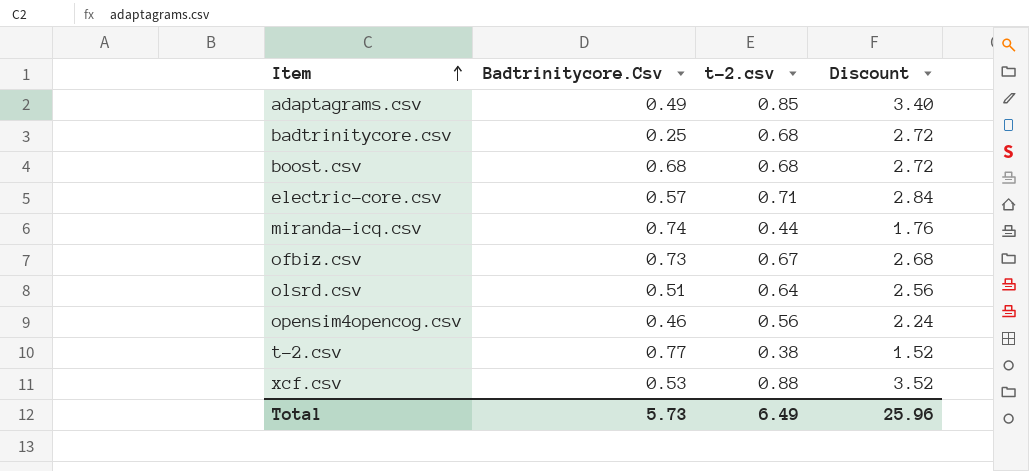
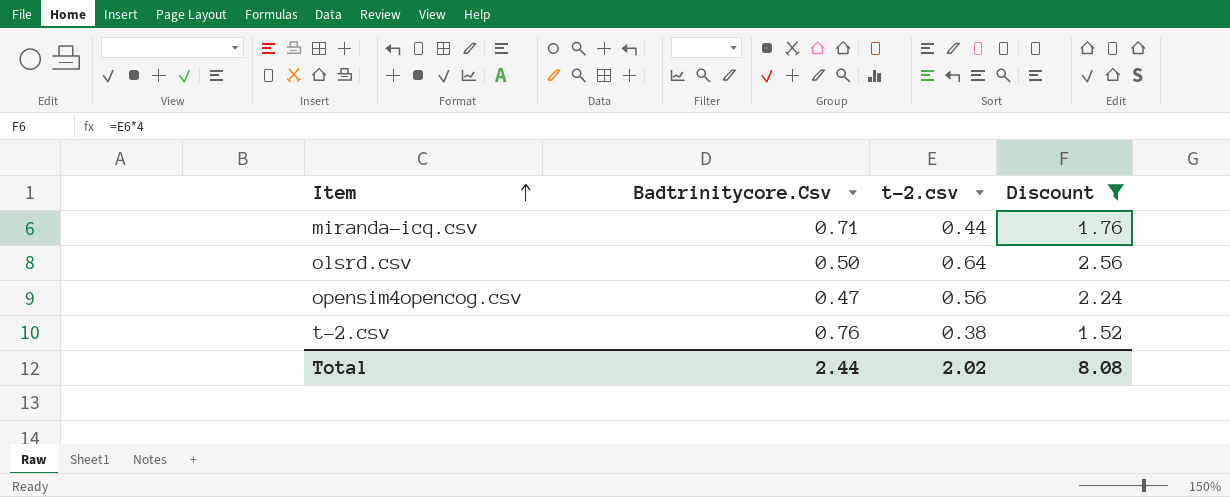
filter: none -> Discount <= 2.56
miranda-icq.csv | Badtrinitycore.Csv: 0.74 -> 0.71
olsrd.csv | Badtrinitycore.Csv: 0.51 -> 0.50
opensim4opencog.csv | Badtrinitycore.Csv: 0.46 -> 0.47
t-2.csv | Badtrinitycore.Csv: 0.77 -> 0.76
Total | Badtrinitycore.Csv: 5.73 -> 2.44
Total | t-2.csv: 6.49 -> 2.02
Total | Discount: 25.96 -> 8.08

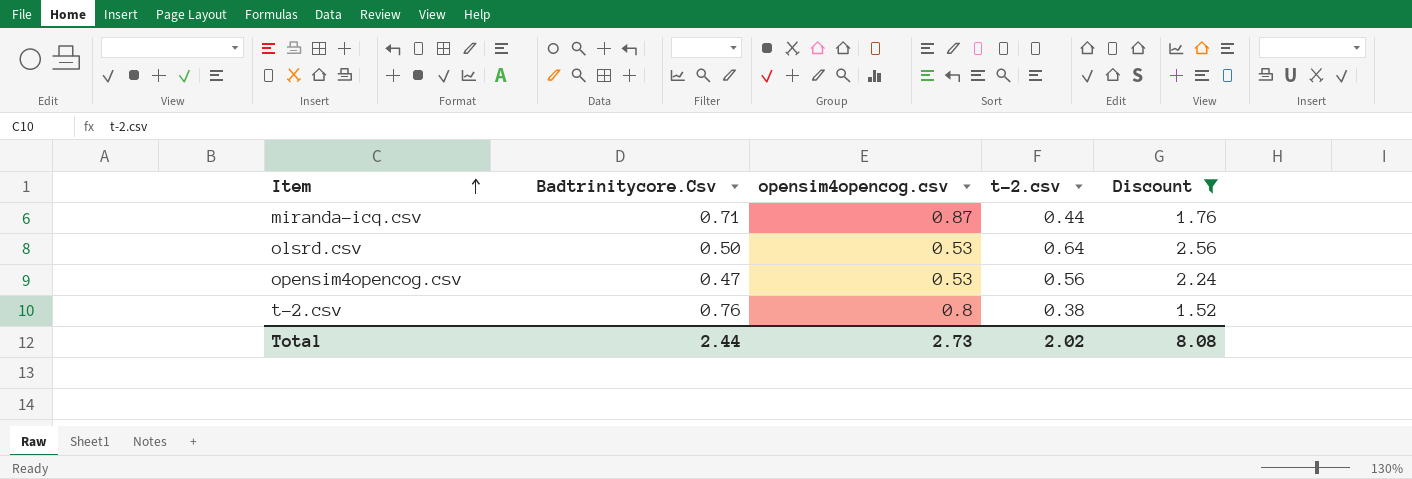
column opensim4opencog.csv | position: none -> 3

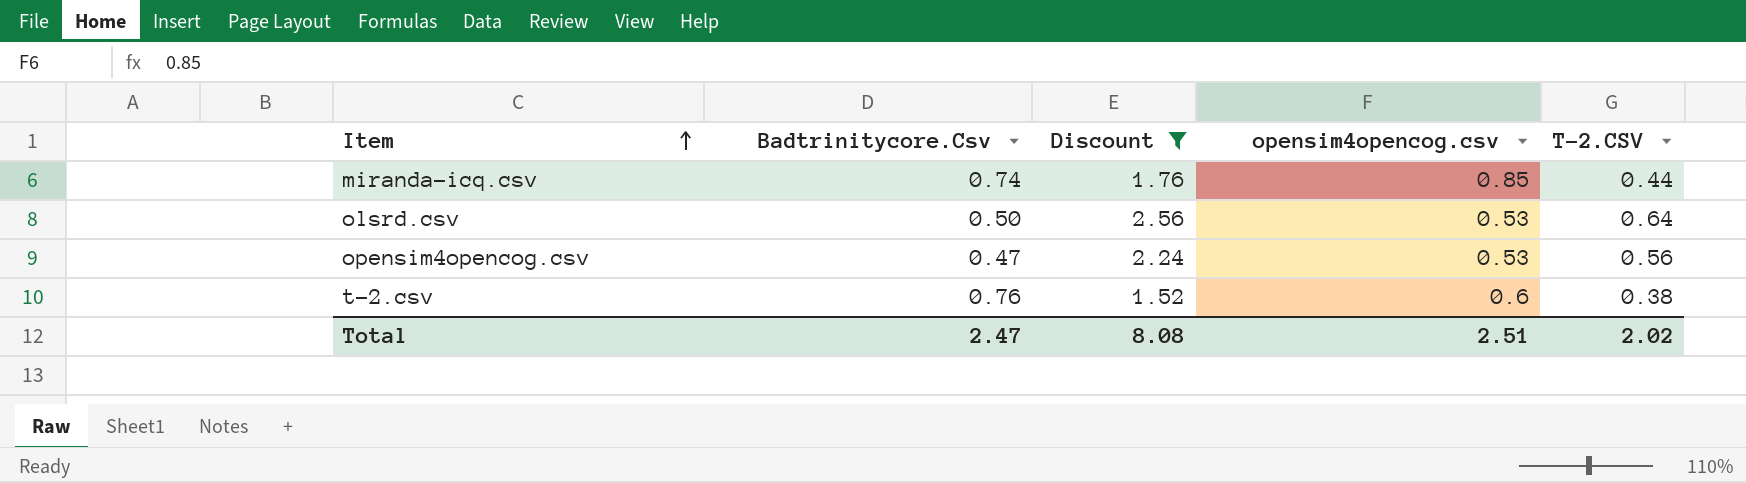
column Discount | position: 5 -> 3
column name: t-2.csv -> T-2.CSV
miranda-icq.csv | Badtrinitycore.Csv: 0.71 -> 0.74
miranda-icq.csv | opensim4opencog.csv: 0.87 -> 0.85
t-2.csv | opensim4opencog.csv: 0.8 -> 0.6
Total | Badtrinitycore.Csv: 2.44 -> 2.47
Total | opensim4opencog.csv: 2.73 -> 2.51

